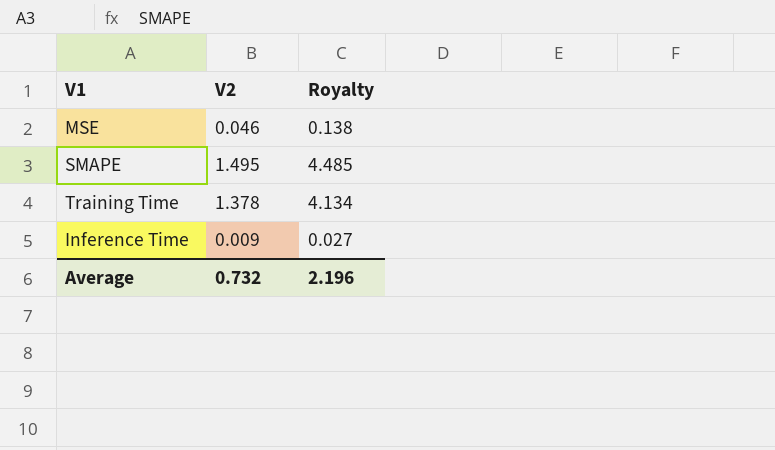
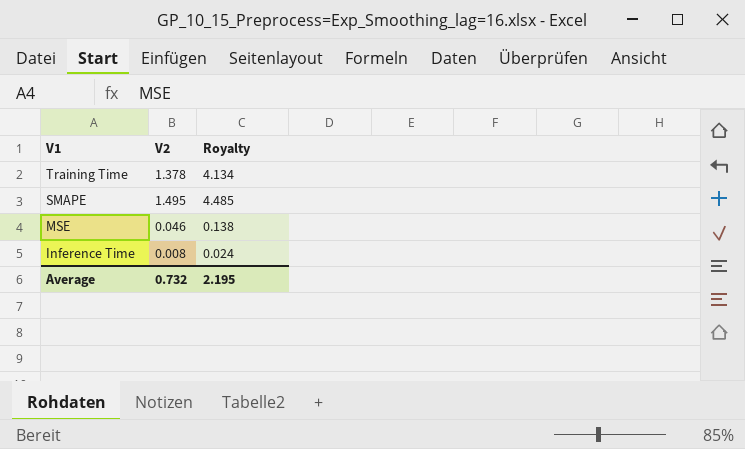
row order: none -> V1 descending
Inference Time | V2: 0.009 -> 0.008
Inference Time | Royalty: 0.027 -> 0.024
Average | Royalty: 2.196 -> 2.195

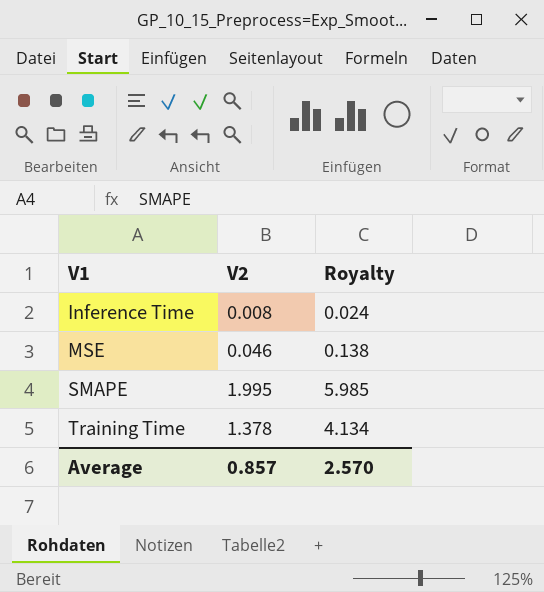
row order: V1 descending -> V1 ascending
SMAPE | V2: 1.495 -> 1.995
SMAPE | Royalty: 4.485 -> 5.985
Average | V2: 0.732 -> 0.857
Average | Royalty: 2.195 -> 2.570

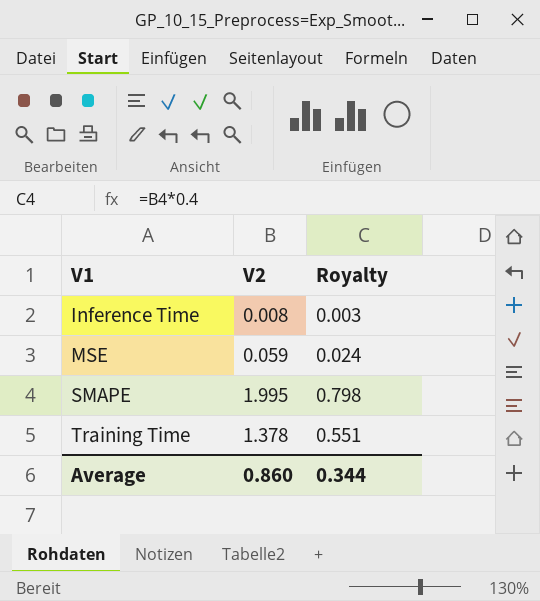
column Royalty | formula: [V2] * 3 -> [V2] * 0.4
MSE | V2: 0.046 -> 0.059
Average | V2: 0.857 -> 0.860
Average | Royalty: 2.570 -> 0.344

